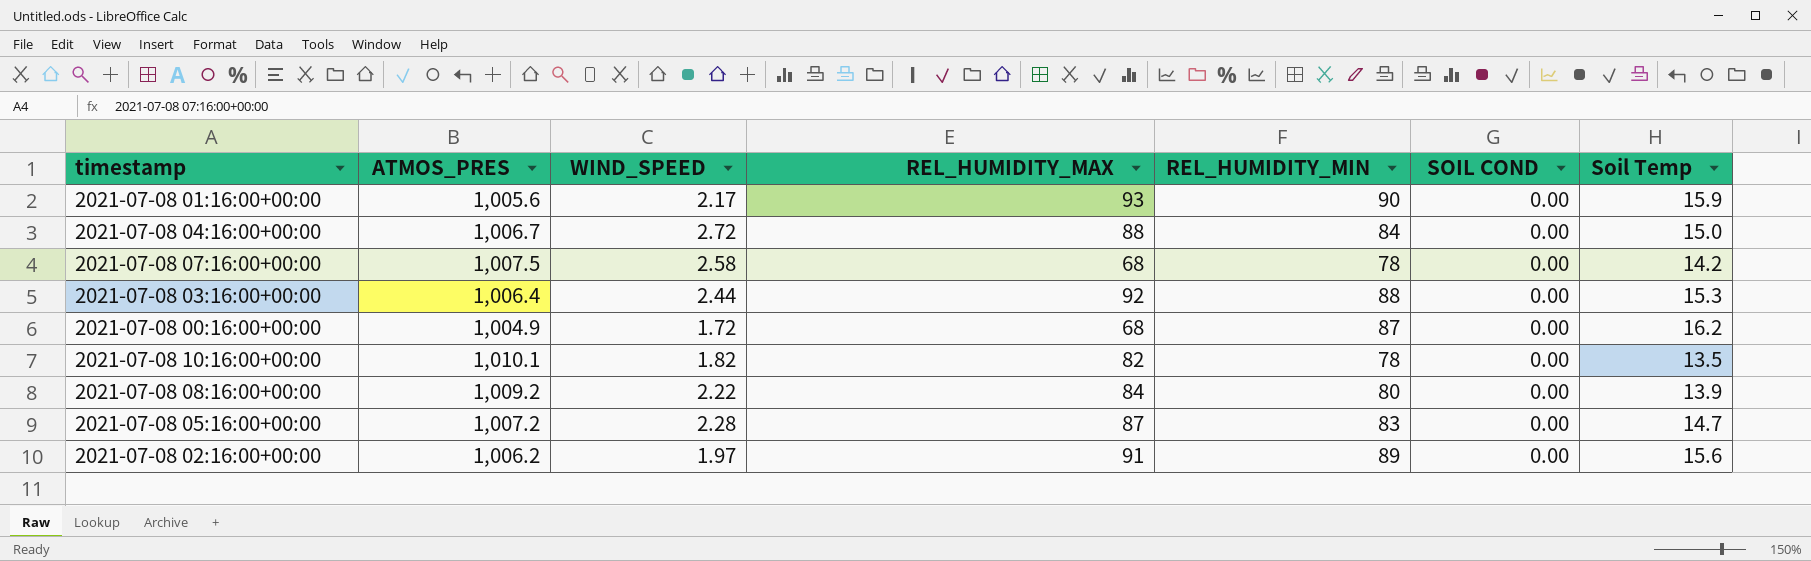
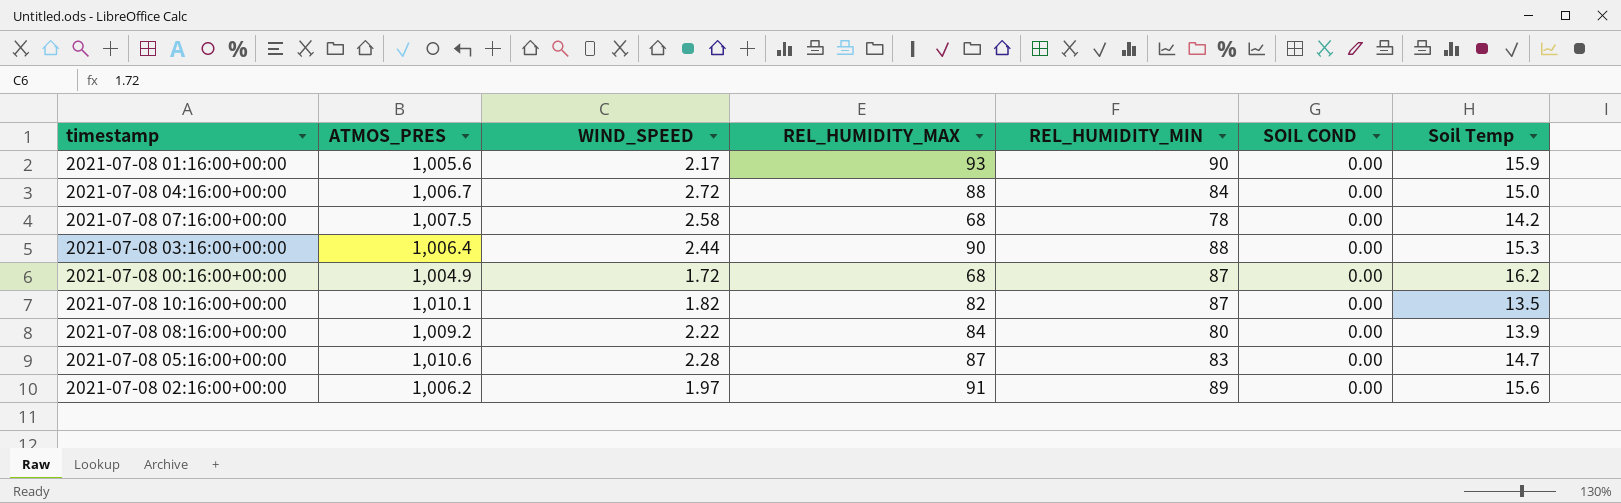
2021-07-08 03:16:00+00:00 | REL_HUMIDITY_MAX: 92 -> 90
2021-07-08 10:16:00+00:00 | REL_HUMIDITY_MIN: 78 -> 87
2021-07-08 05:16:00+00:00 | ATMOS_PRES: 1,007.2 -> 1,010.6

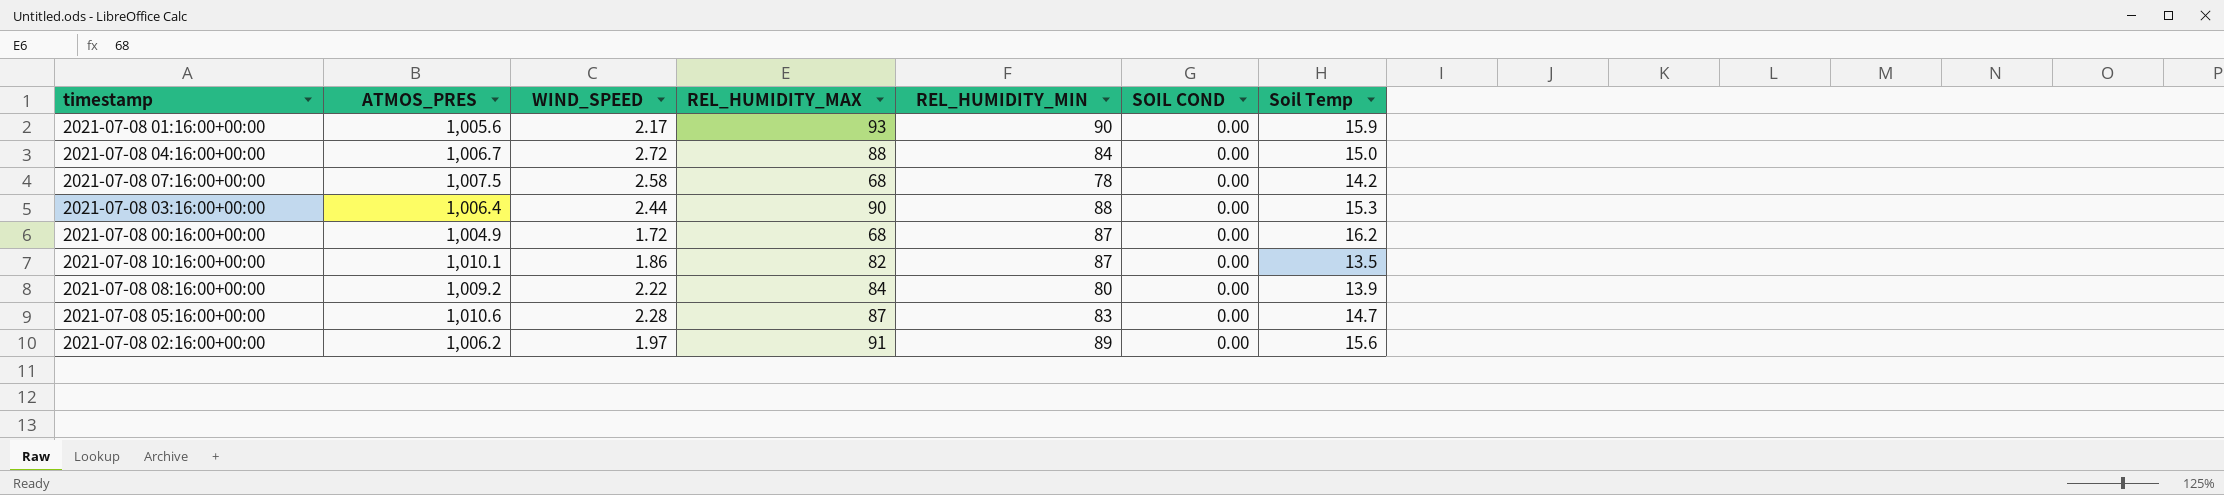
2021-07-08 10:16:00+00:00 | WIND_SPEED: 1.82 -> 1.86

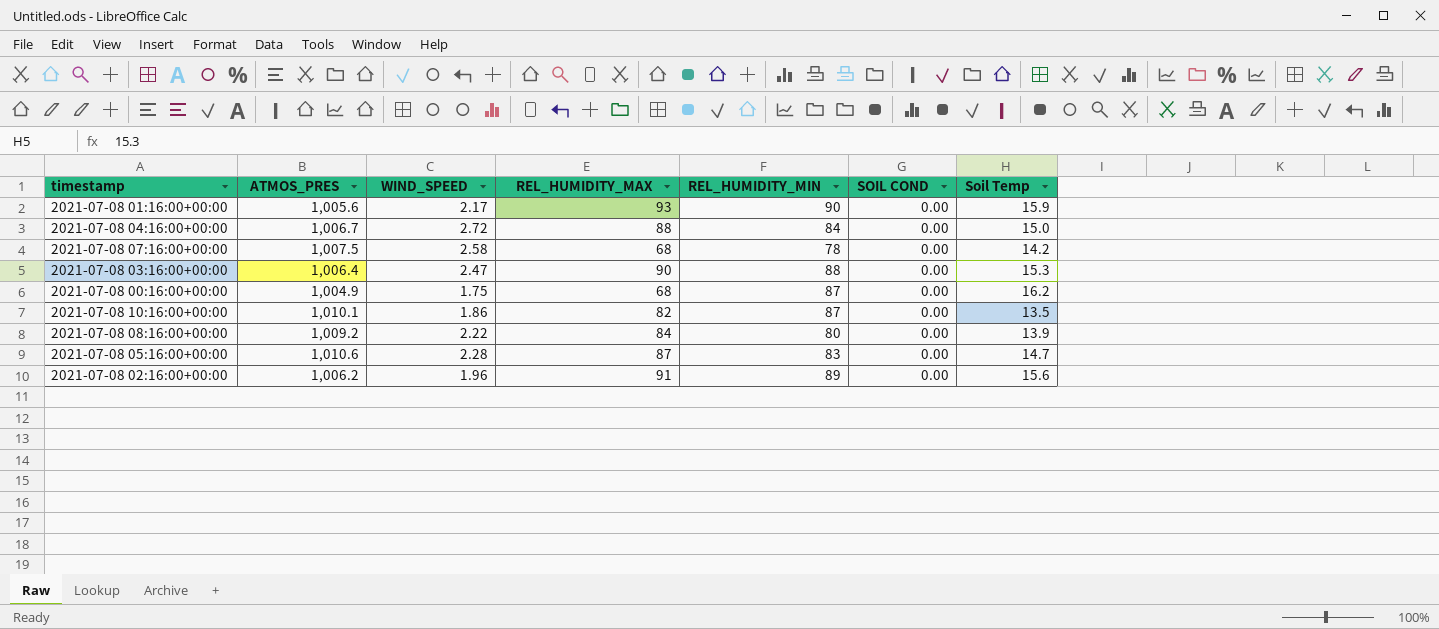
2021-07-08 03:16:00+00:00 | WIND_SPEED: 2.44 -> 2.47
2021-07-08 00:16:00+00:00 | WIND_SPEED: 1.72 -> 1.75
2021-07-08 02:16:00+00:00 | WIND_SPEED: 1.97 -> 1.96

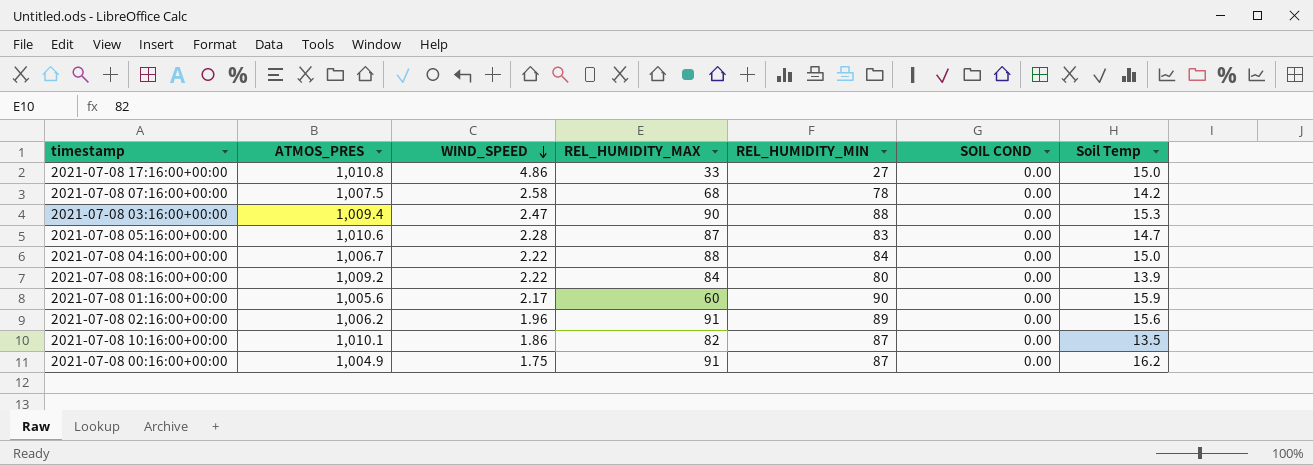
row order: none -> WIND_SPEED descending
row 2021-07-08 17:16:00+00:00: none -> 1,010.8 | 4.86 | 33 | 27 | 0.00 | 15.0
2021-07-08 03:16:00+00:00 | ATMOS_PRES: 1,006.4 -> 1,009.4
2021-07-08 04:16:00+00:00 | WIND_SPEED: 2.72 -> 2.22
2021-07-08 01:16:00+00:00 | REL_HUMIDITY_MAX: 93 -> 60
2021-07-08 00:16:00+00:00 | REL_HUMIDITY_MAX: 68 -> 91

